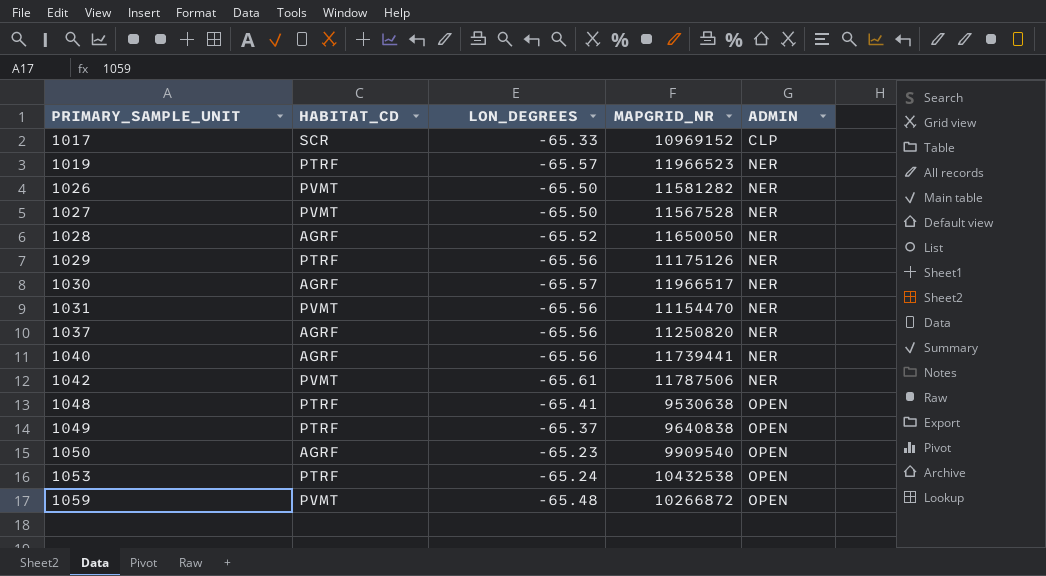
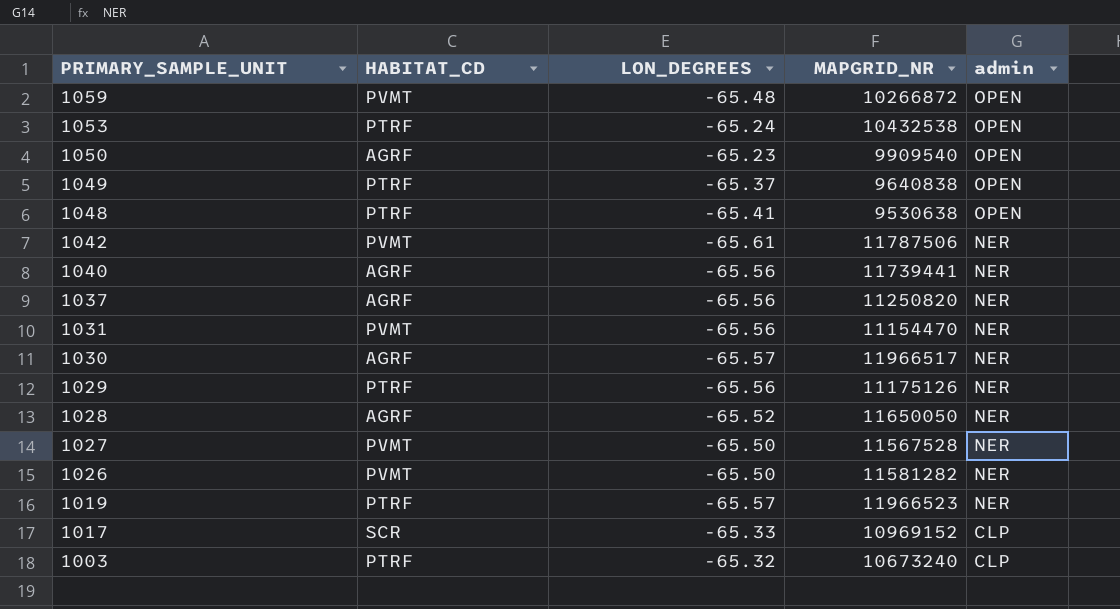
row order: PRIMARY_SAMPLE_UNIT ascending -> PRIMARY_SAMPLE_UNIT descending
column name: ADMIN -> admin
row 1003: none -> PTRF | -65.32 | 10673240 | CLP

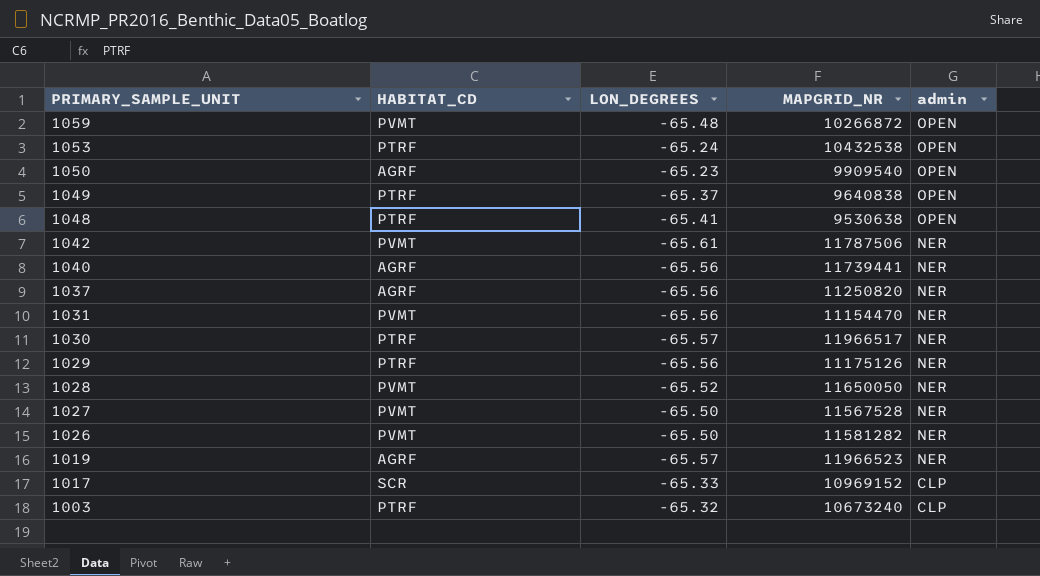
1030 | HABITAT_CD: AGRF -> PTRF
1028 | HABITAT_CD: AGRF -> PVMT
1019 | HABITAT_CD: PTRF -> AGRF

